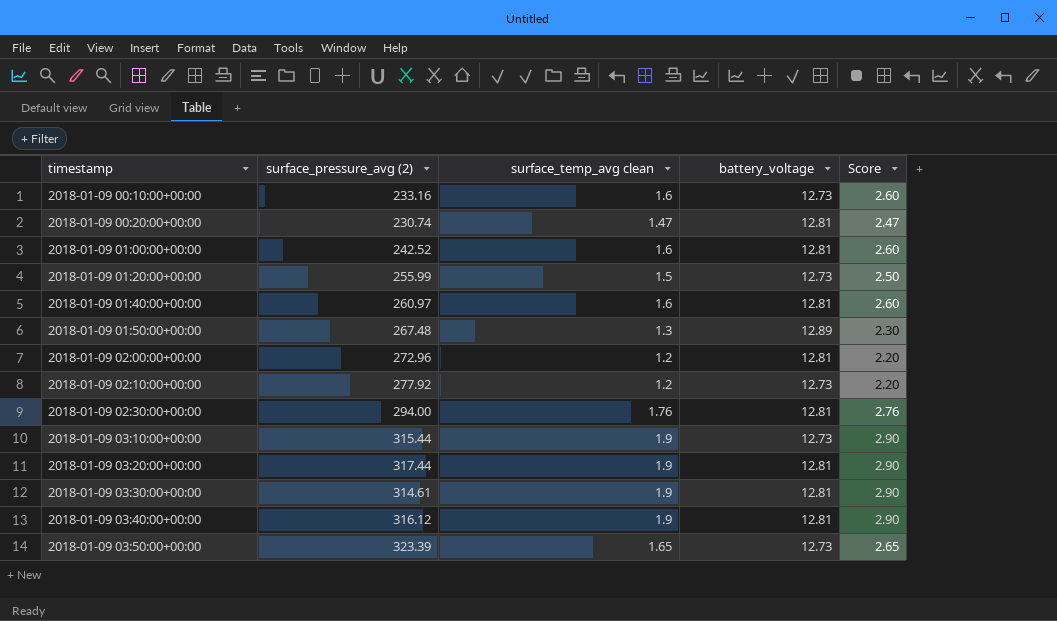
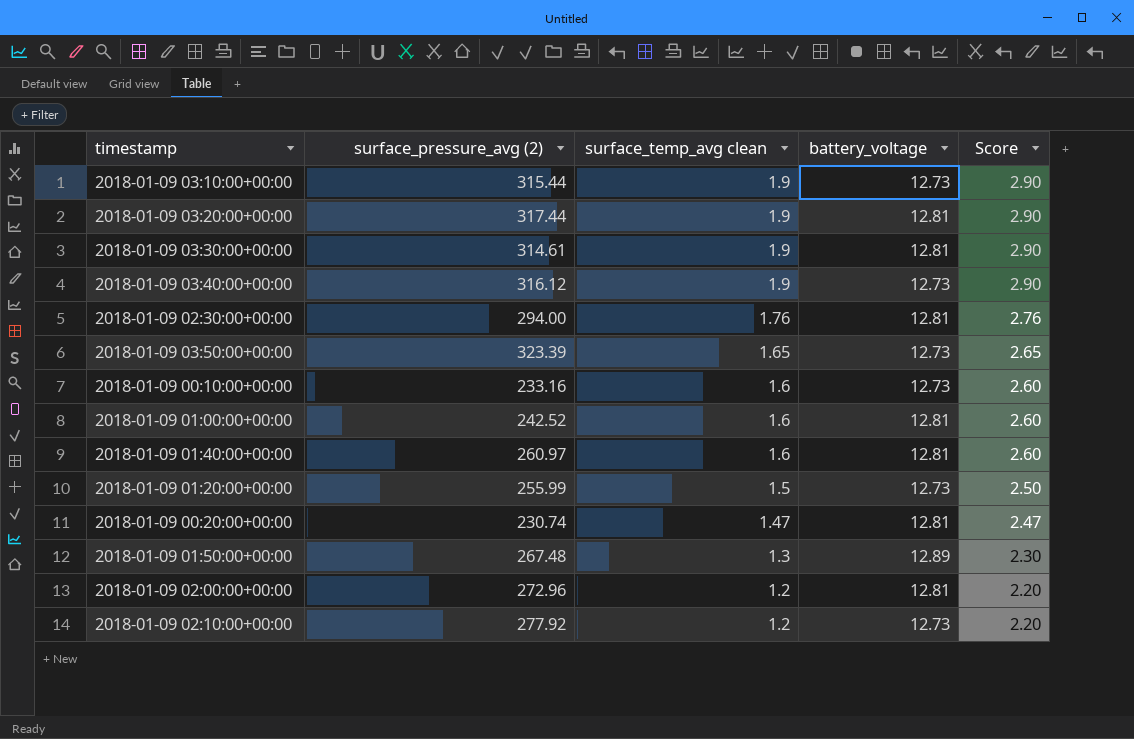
row order: timestamp ascending -> surface_temp_avg clean descending
2018-01-09 03:40:00+00:00 | battery_voltage: 12.81 -> 12.73

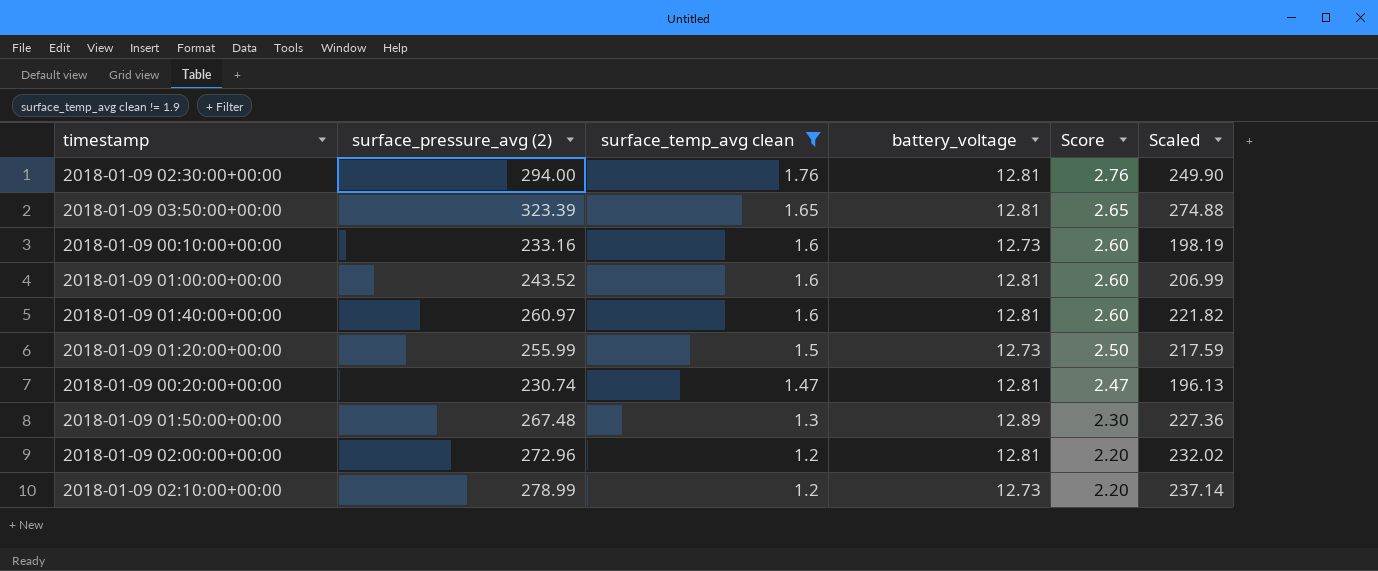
filter: none -> surface_temp_avg clean != 1.9
column Scaled | formula: none -> [surface_pressure_avg (2)] * 0.85
2018-01-09 03:50:00+00:00 | battery_voltage: 12.73 -> 12.81
2018-01-09 01:00:00+00:00 | surface_pressure_avg (2): 242.52 -> 243.52
2018-01-09 02:10:00+00:00 | surface_pressure_avg (2): 277.92 -> 278.99

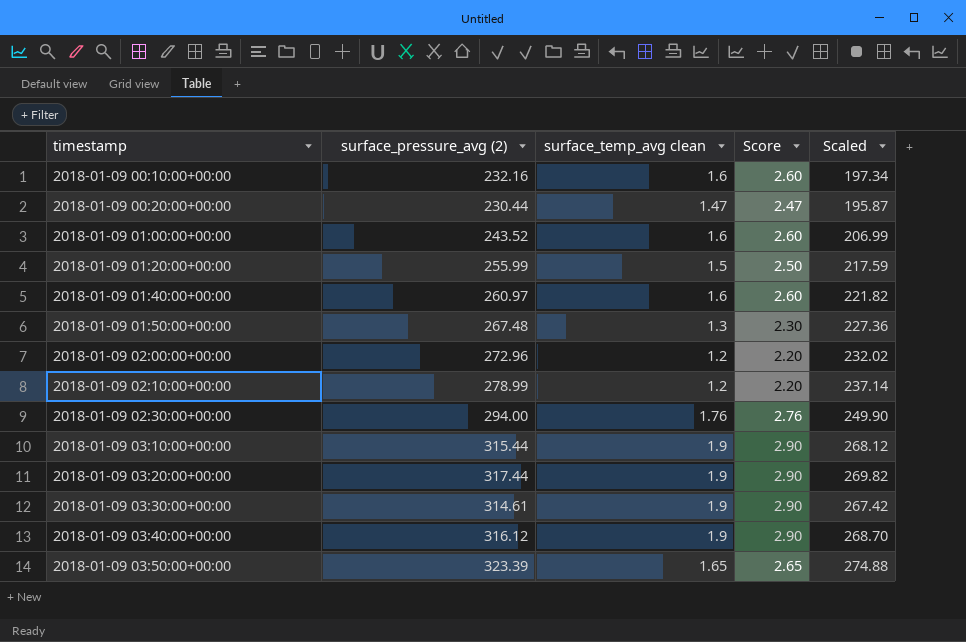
filter: surface_temp_avg clean != 1.9 -> none
row order: surface_temp_avg clean descending -> timestamp ascending
column battery_voltage | position: 4 -> none
2018-01-09 00:10:00+00:00 | surface_pressure_avg (2): 233.16 -> 232.16
2018-01-09 00:10:00+00:00 | Scaled: 198.19 -> 197.34
2018-01-09 00:20:00+00:00 | surface_pressure_avg (2): 230.74 -> 230.44
2018-01-09 00:20:00+00:00 | Scaled: 196.13 -> 195.87

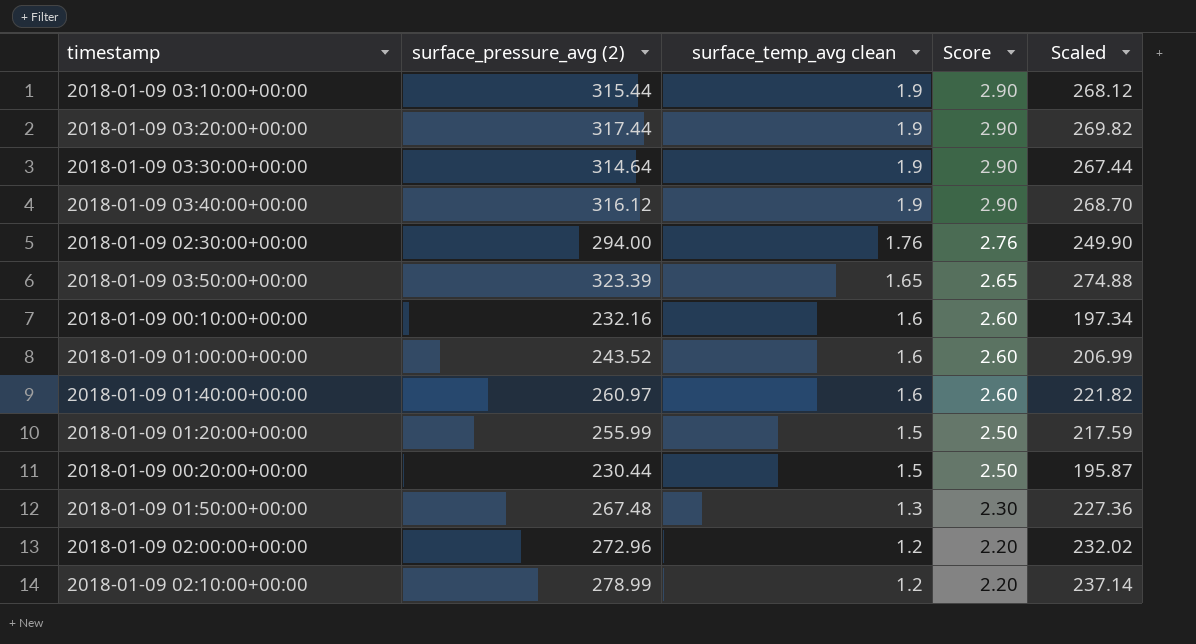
row order: timestamp ascending -> surface_temp_avg clean descending
2018-01-09 03:30:00+00:00 | surface_pressure_avg (2): 314.61 -> 314.64
2018-01-09 03:30:00+00:00 | Scaled: 267.42 -> 267.44
2018-01-09 00:20:00+00:00 | surface_temp_avg clean: 1.47 -> 1.5
2018-01-09 00:20:00+00:00 | Score: 2.47 -> 2.50

